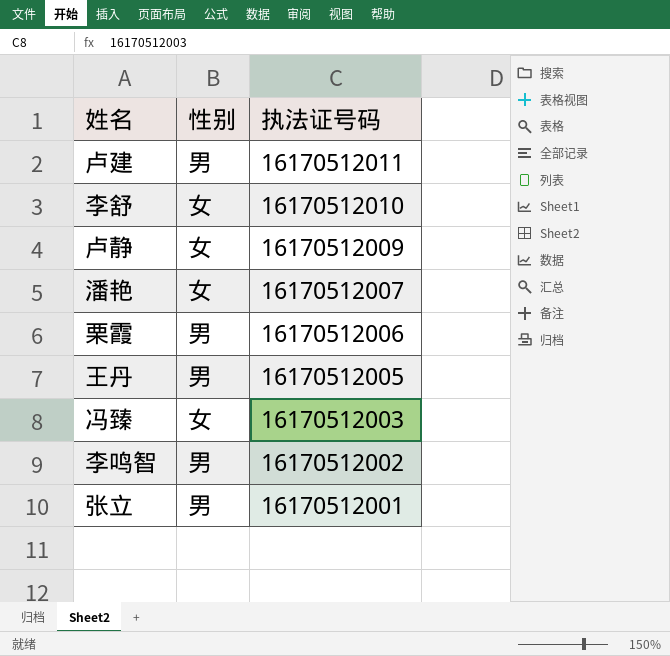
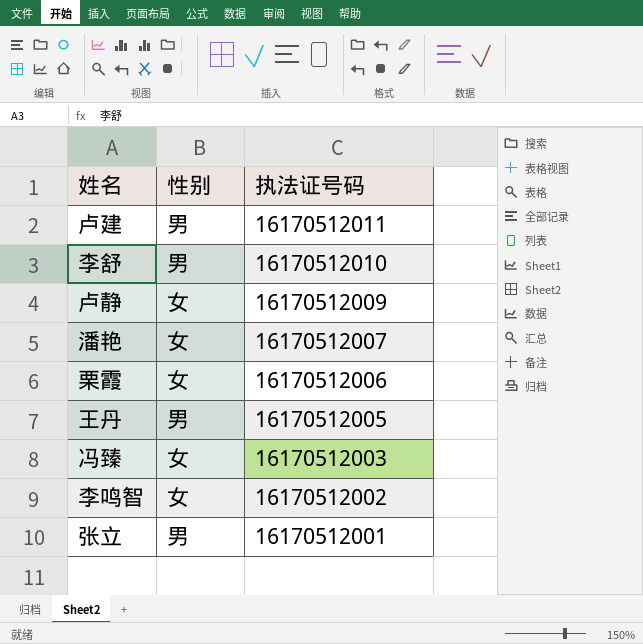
李舒 | 性别: 女 -> 男
栗霞 | 性别: 男 -> 女
李鸣智 | 性别: 男 -> 女

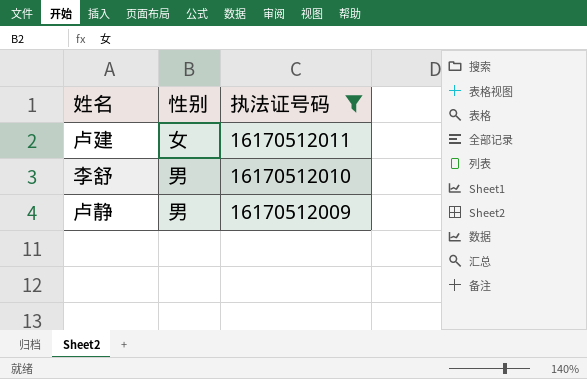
filter: none -> 执法证号码 >= 16170512009
卢建 | 性别: 男 -> 女
卢静 | 性别: 女 -> 男

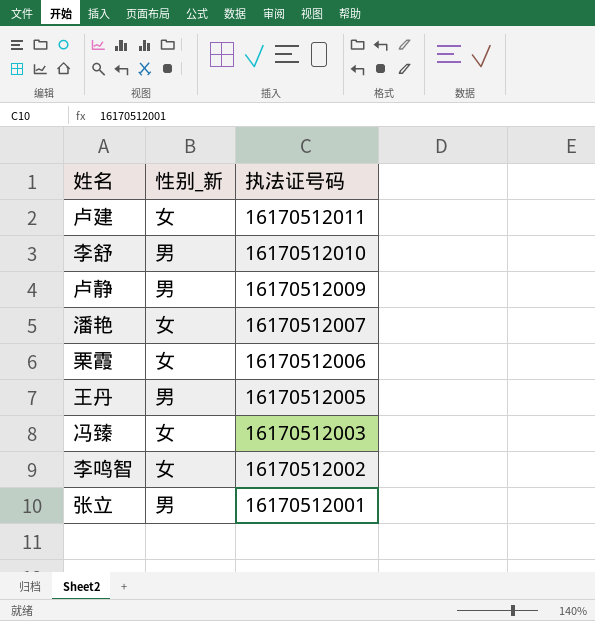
filter: 执法证号码 >= 16170512009 -> none
column name: 性别 -> 性别_新

